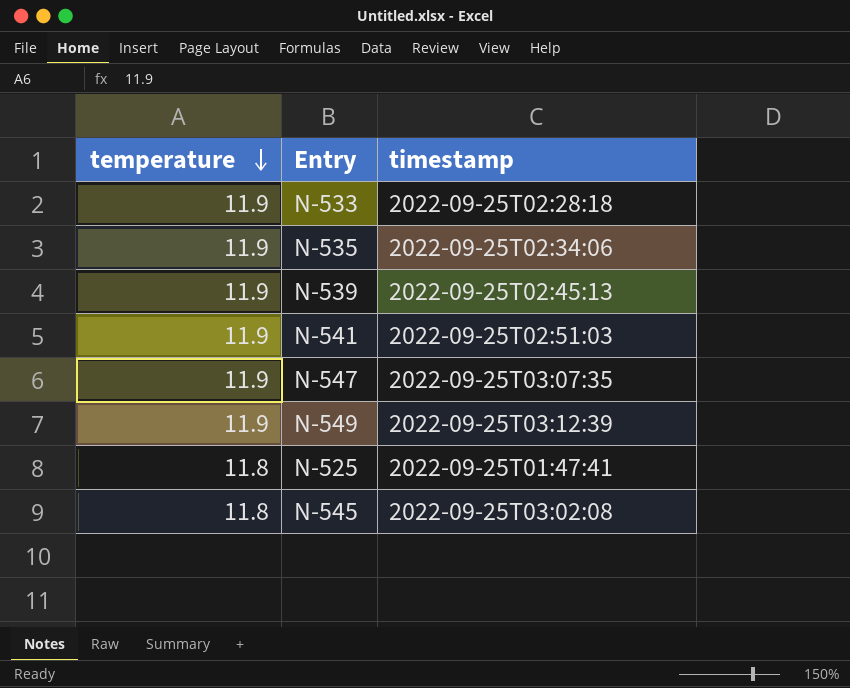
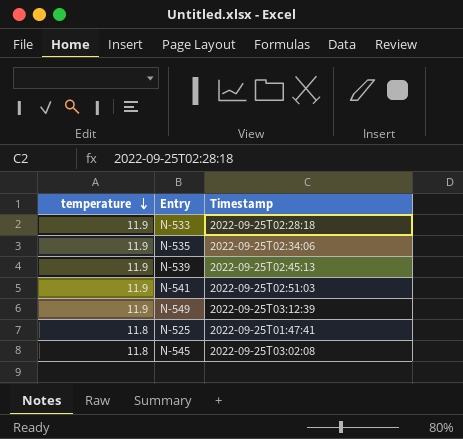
column name: timestamp -> Timestamp
row N-547: 11.9 | 2022-09-25T03:07:35 -> none

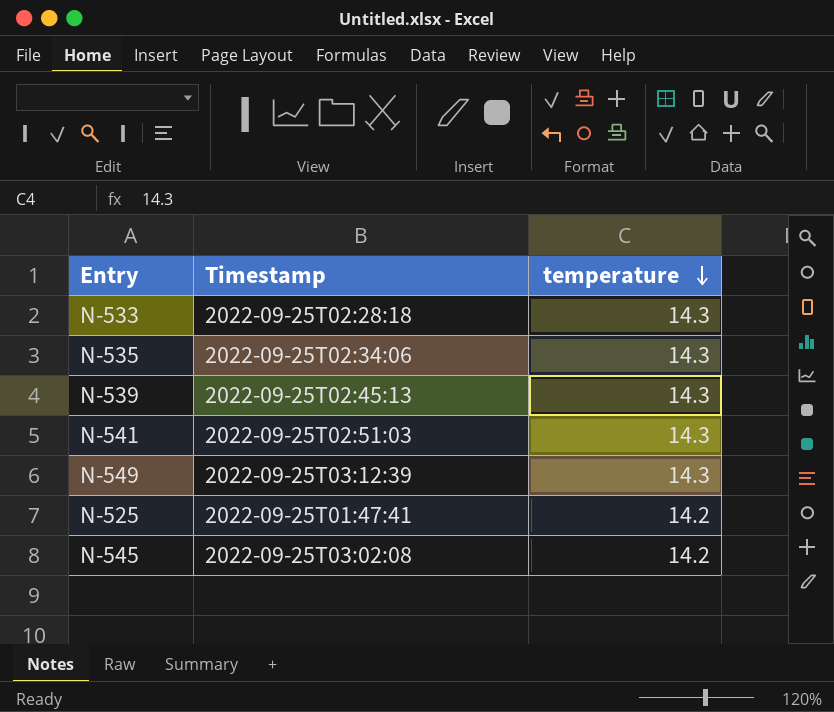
column temperature | position: 1 -> 3
N-533 | temperature: 11.9 -> 14.3
N-535 | temperature: 11.9 -> 14.3
N-539 | temperature: 11.9 -> 14.3
N-541 | temperature: 11.9 -> 14.3
N-549 | temperature: 11.9 -> 14.3
N-525 | temperature: 11.8 -> 14.2
N-545 | temperature: 11.8 -> 14.2

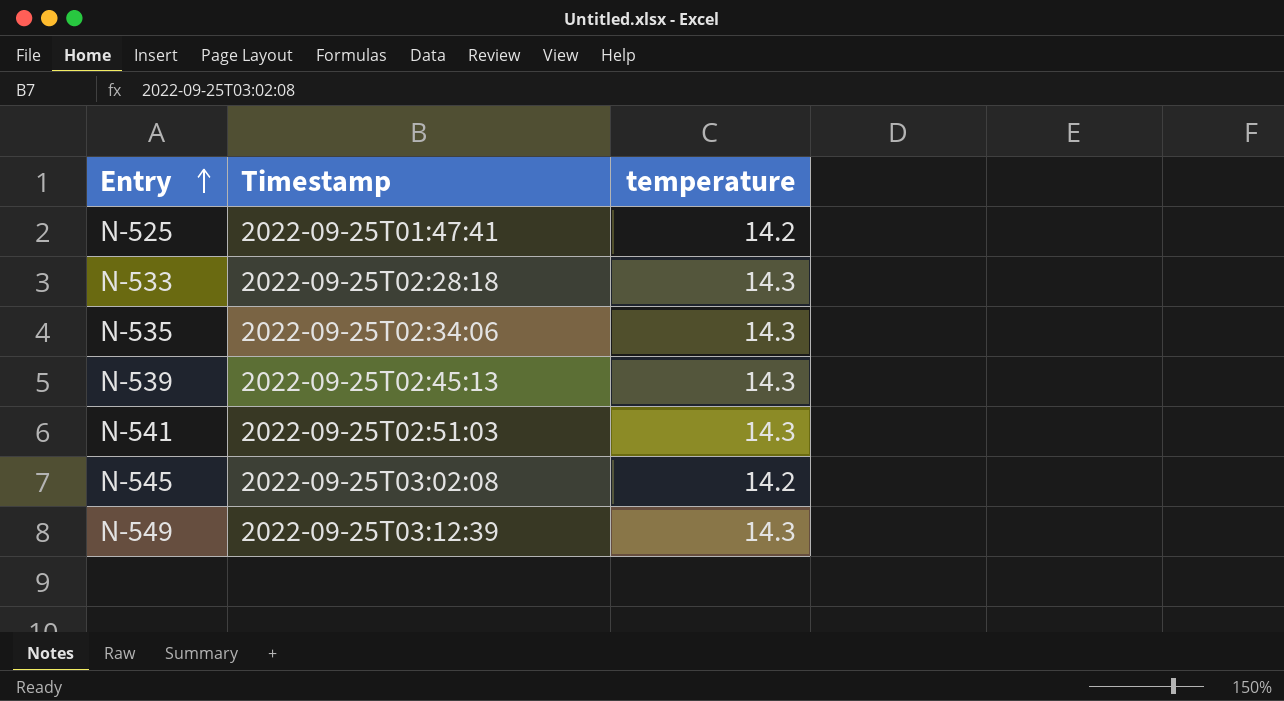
row order: temperature descending -> Entry ascending

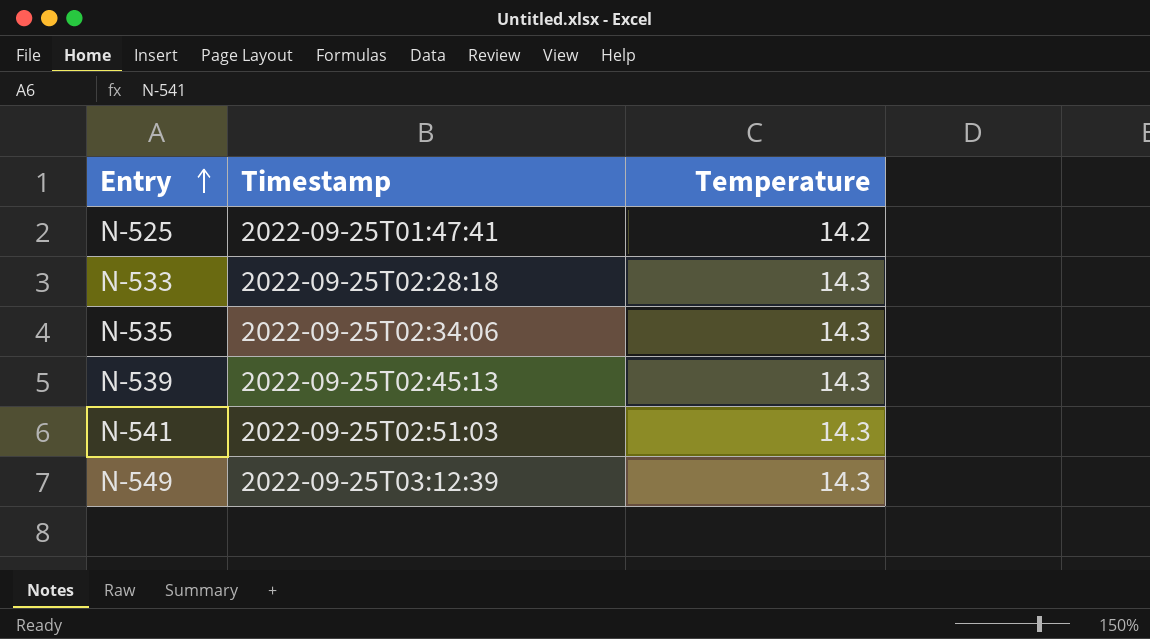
column name: temperature -> Temperature
row N-545: 2022-09-25T03:02:08 | 14.2 -> none

